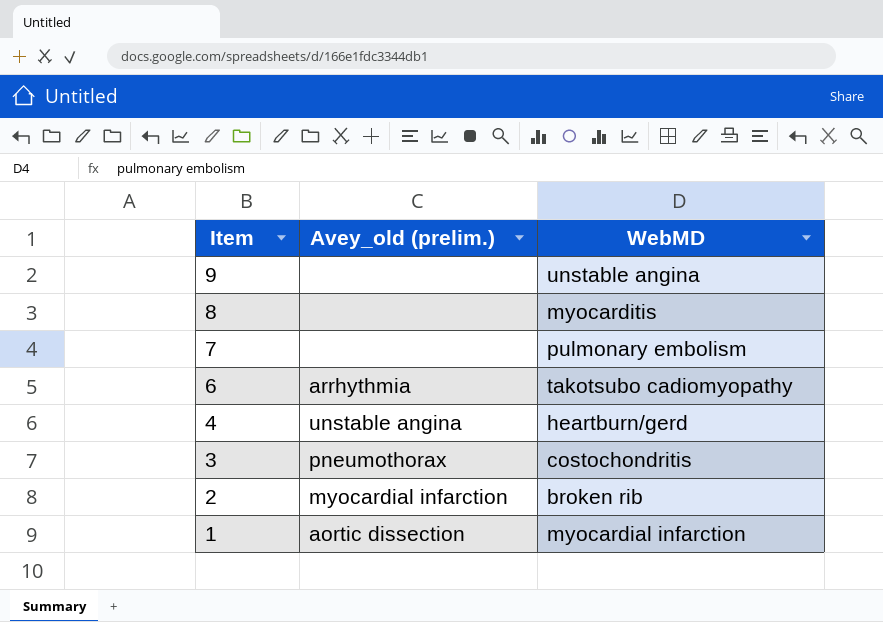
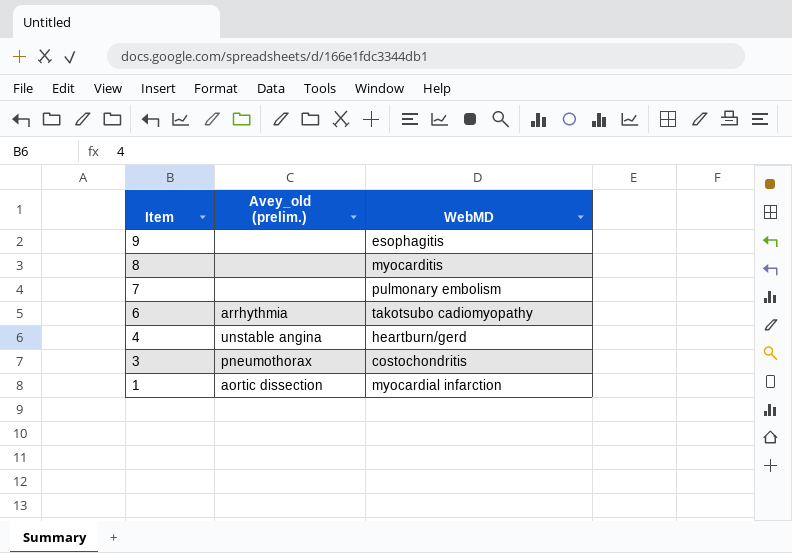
row 2: myocardial infarction | broken rib -> none
9 | WebMD: unstable angina -> esophagitis

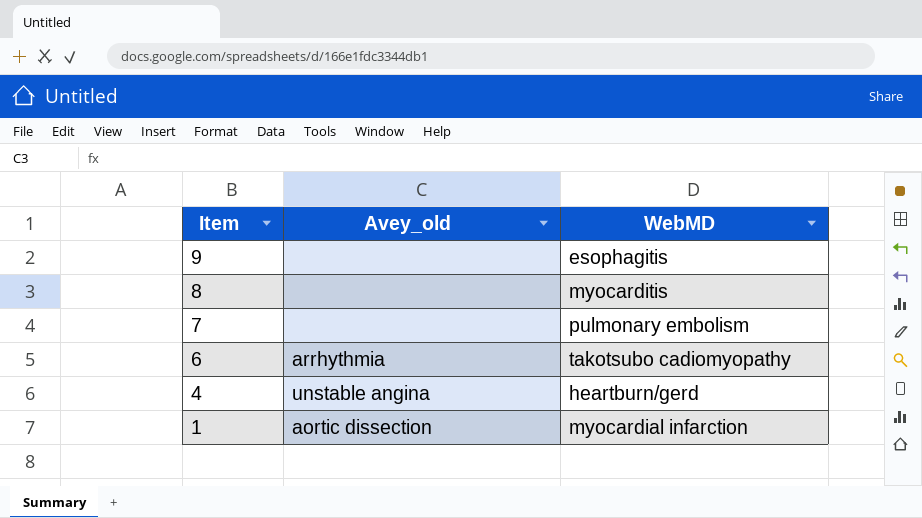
column name: Avey_old (prelim.) -> Avey_old
row 3: pneumothorax | costochondritis -> none

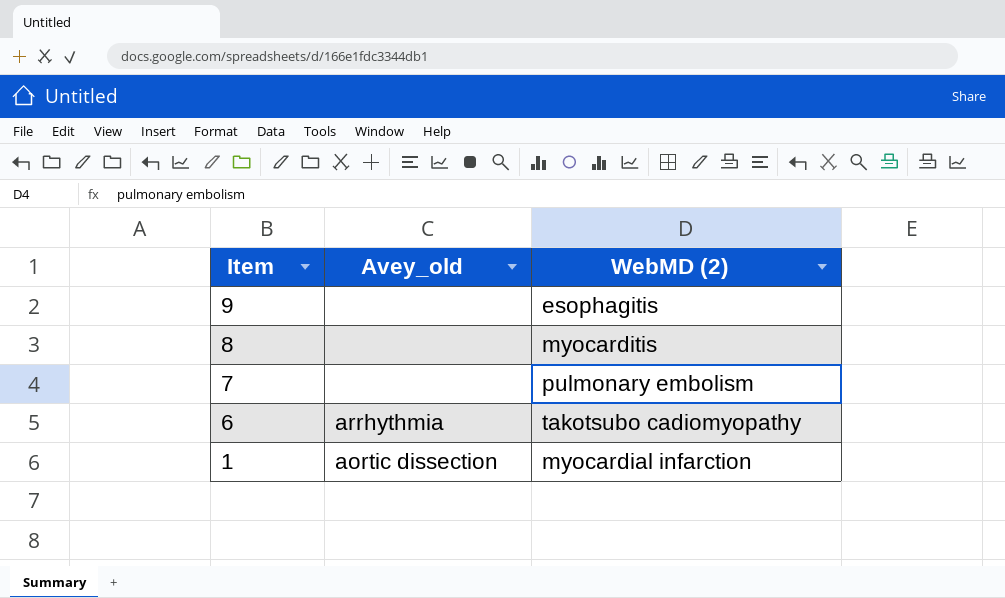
column name: WebMD -> WebMD (2)
row 4: unstable angina | heartburn/gerd -> none

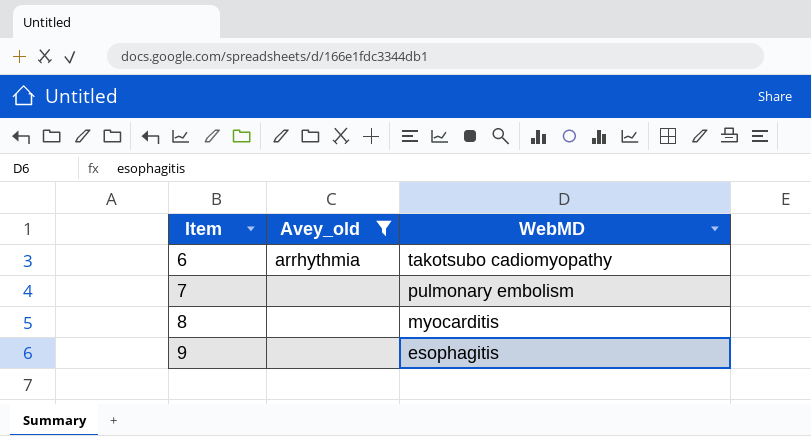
filter: none -> Avey_old != aortic dissection
row order: Item descending -> Item ascending
column name: WebMD (2) -> WebMD

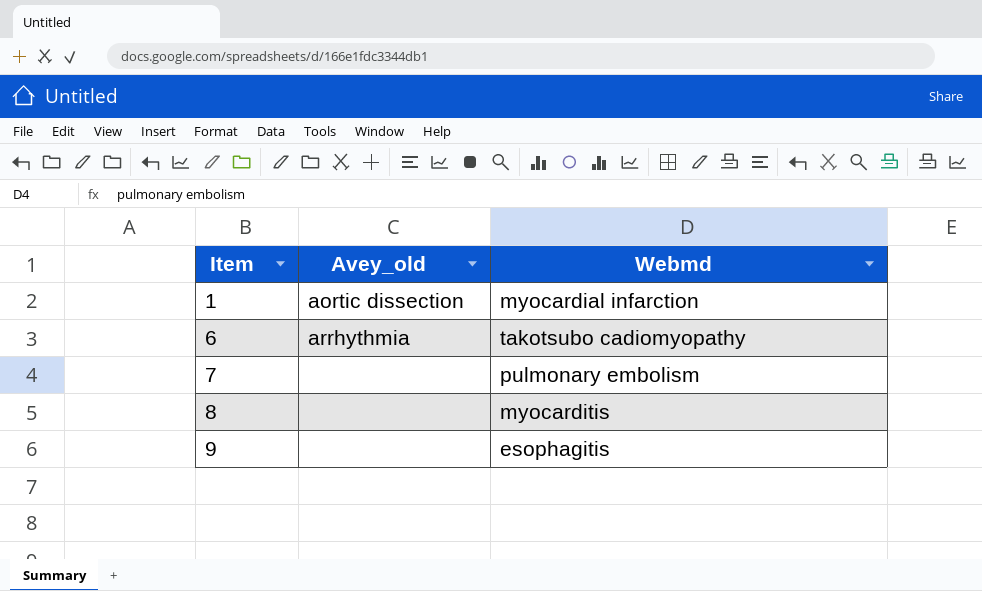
filter: Avey_old != aortic dissection -> none
column name: WebMD -> Webmd

